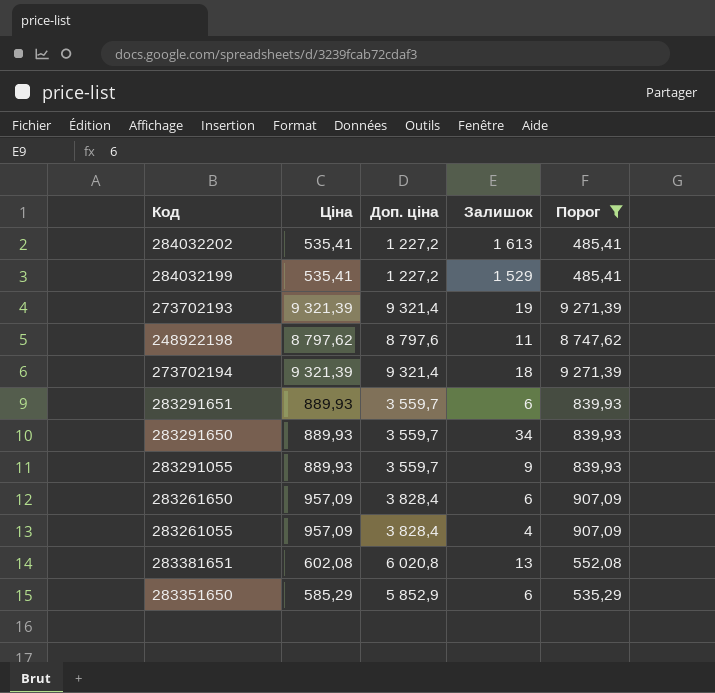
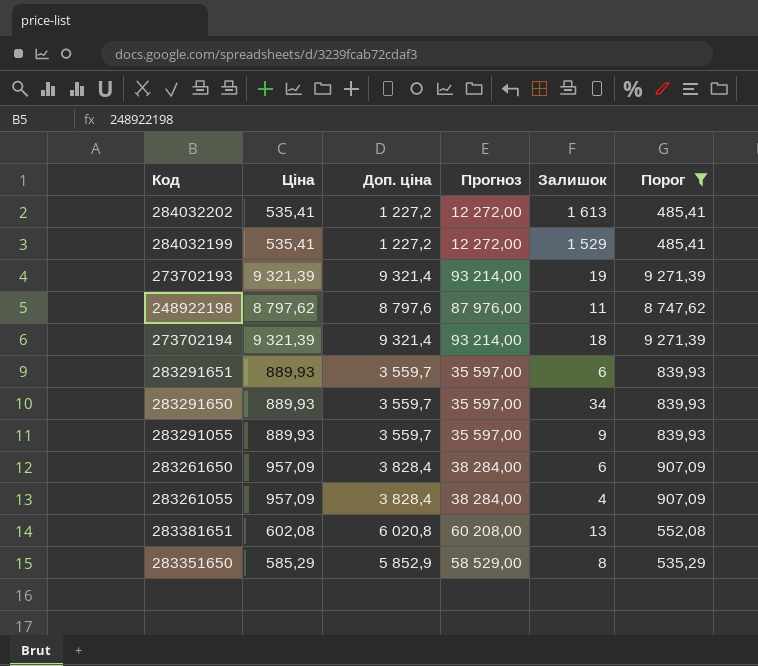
column Прогноз | formula: none -> [Доп. ціна] * 10
283351650 | Залишок: 6 -> 8

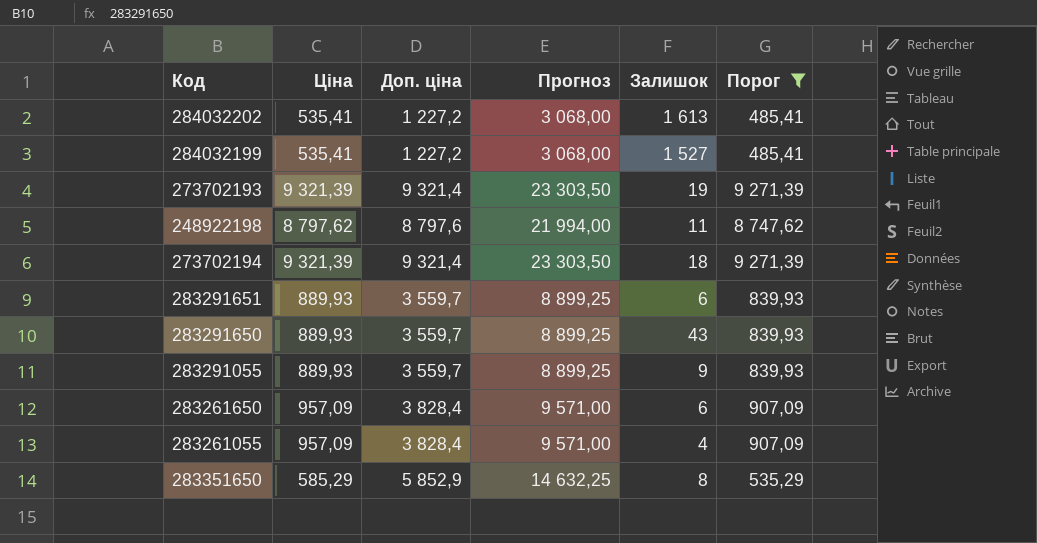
column Прогноз | formula: [Доп. ціна] * 10 -> [Доп. ціна] * 2,5
row 283381651: 602,08 | 6 020,8 | 60 208,00 | 13 | 552,08 -> none
284032199 | Залишок: 1 529 -> 1 527
283291650 | Залишок: 34 -> 43

